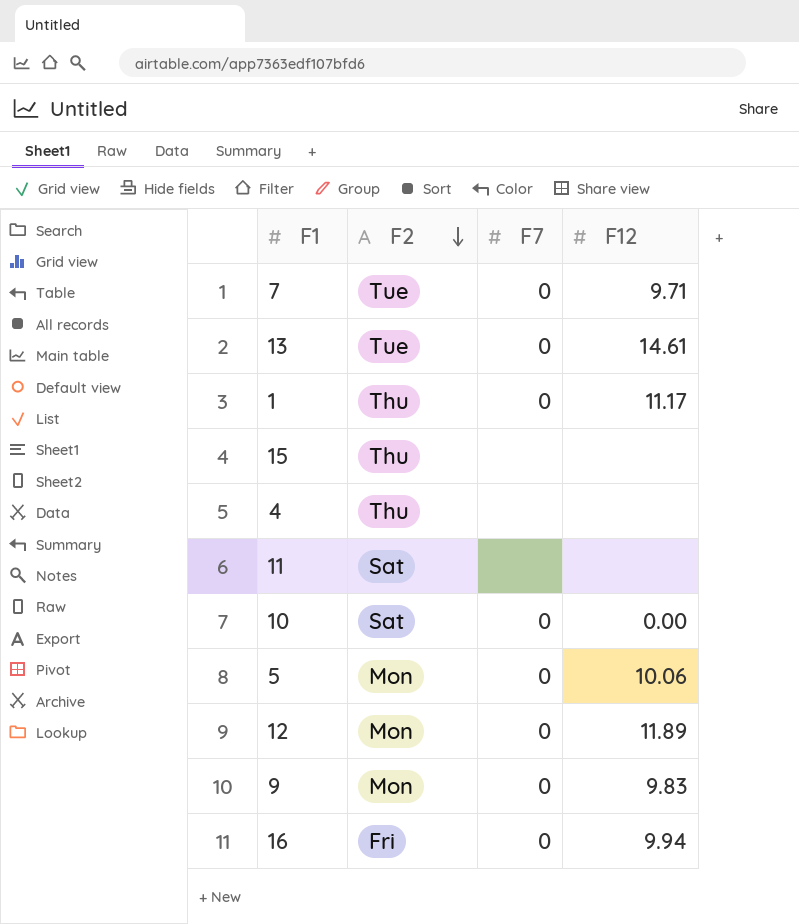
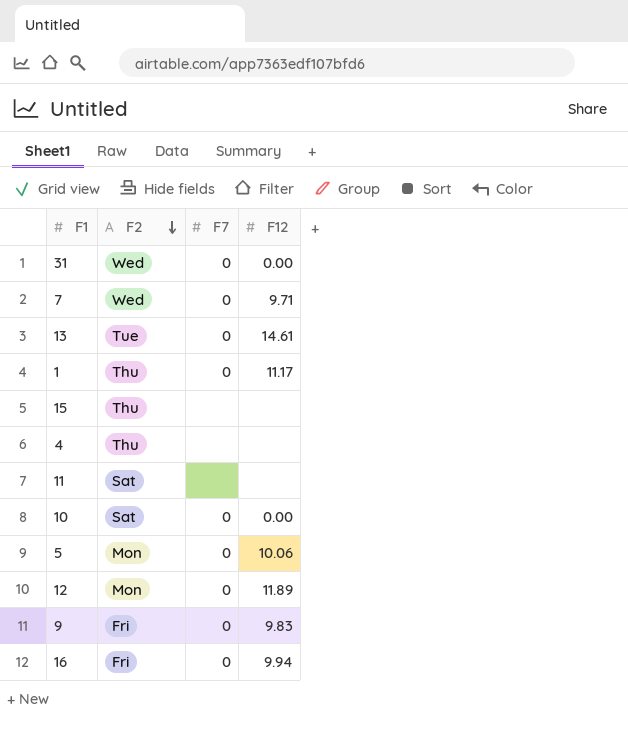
row 31: none -> Wed | 0 | 0.00
7 | F2: Tue -> Wed
9 | F2: Mon -> Fri

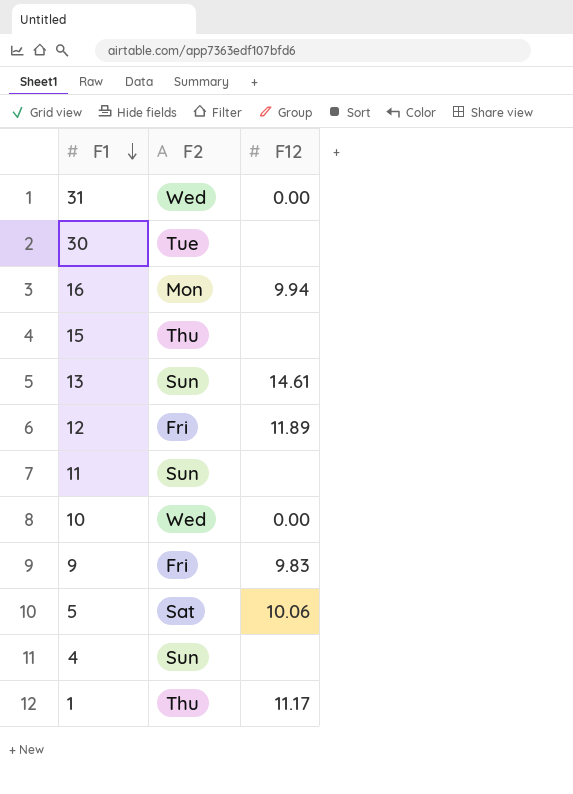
row order: F2 descending -> F1 descending
column F7 | position: 3 -> none
row 7: Wed | 0 | 9.71 -> none
row 30: none -> Tue | none
16 | F2: Fri -> Mon
13 | F2: Tue -> Sun
12 | F2: Mon -> Fri
11 | F2: Sat -> Sun
10 | F2: Sat -> Wed
5 | F2: Mon -> Sat
4 | F2: Thu -> Sun

